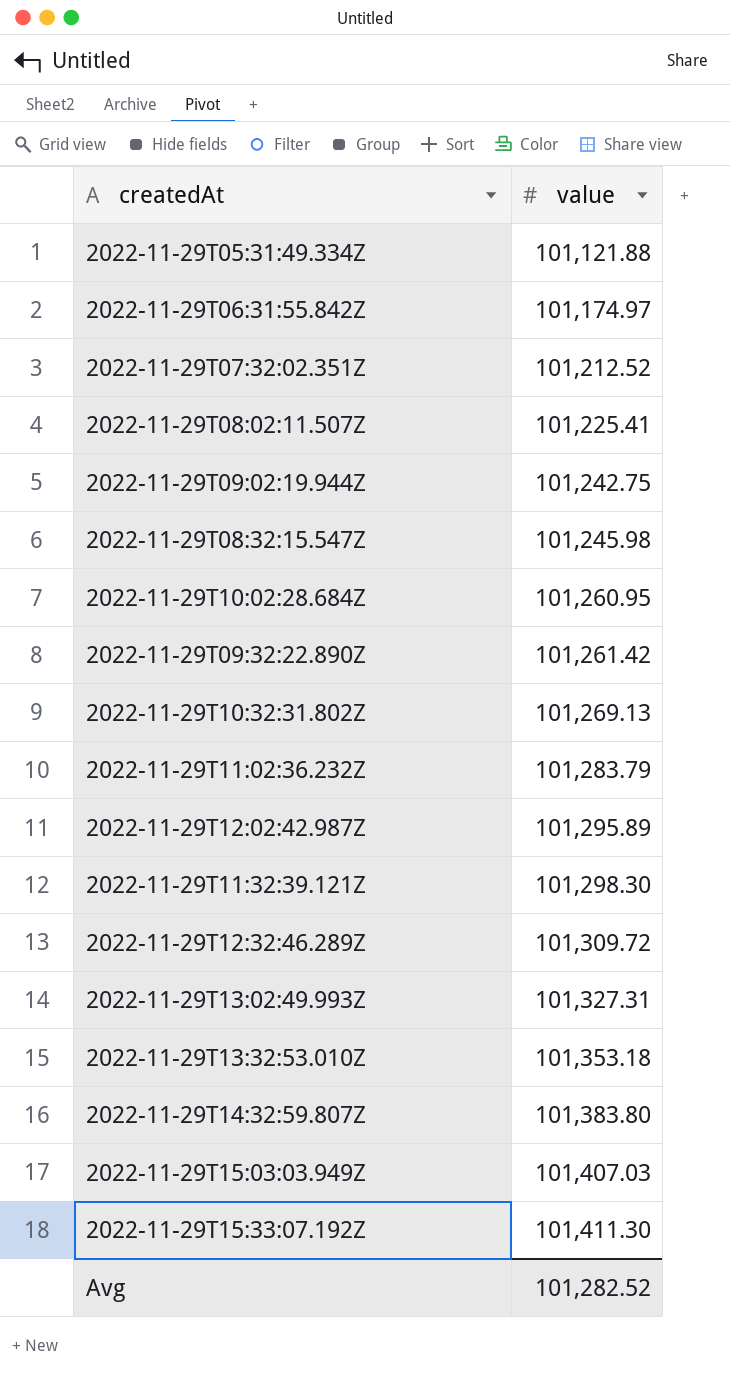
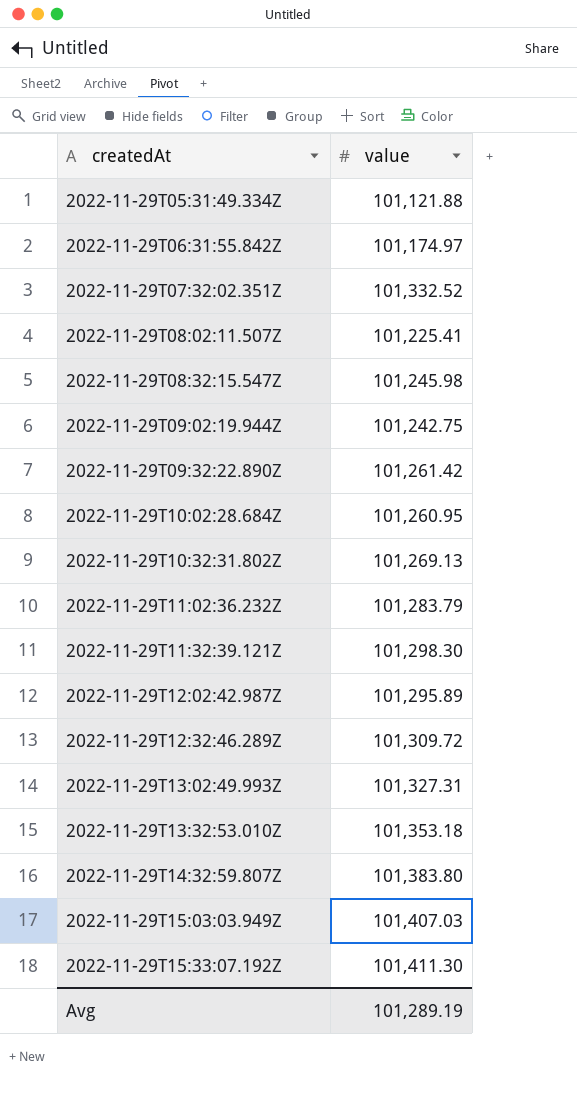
row order: value ascending -> createdAt ascending
2022-11-29T07:32:02.351Z | value: 101,212.52 -> 101,332.52
Avg | value: 101,282.52 -> 101,289.19

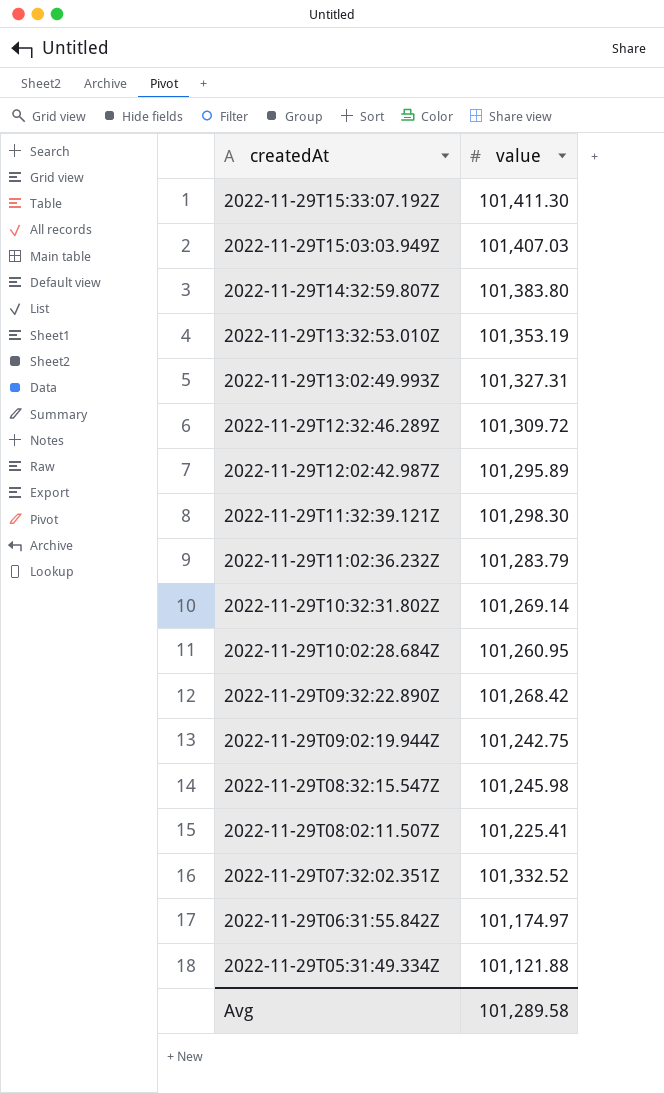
row order: createdAt ascending -> createdAt descending
2022-11-29T13:32:53.010Z | value: 101,353.18 -> 101,353.19
2022-11-29T10:32:31.802Z | value: 101,269.13 -> 101,269.14
2022-11-29T09:32:22.890Z | value: 101,261.42 -> 101,268.42
Avg | value: 101,289.19 -> 101,289.58

